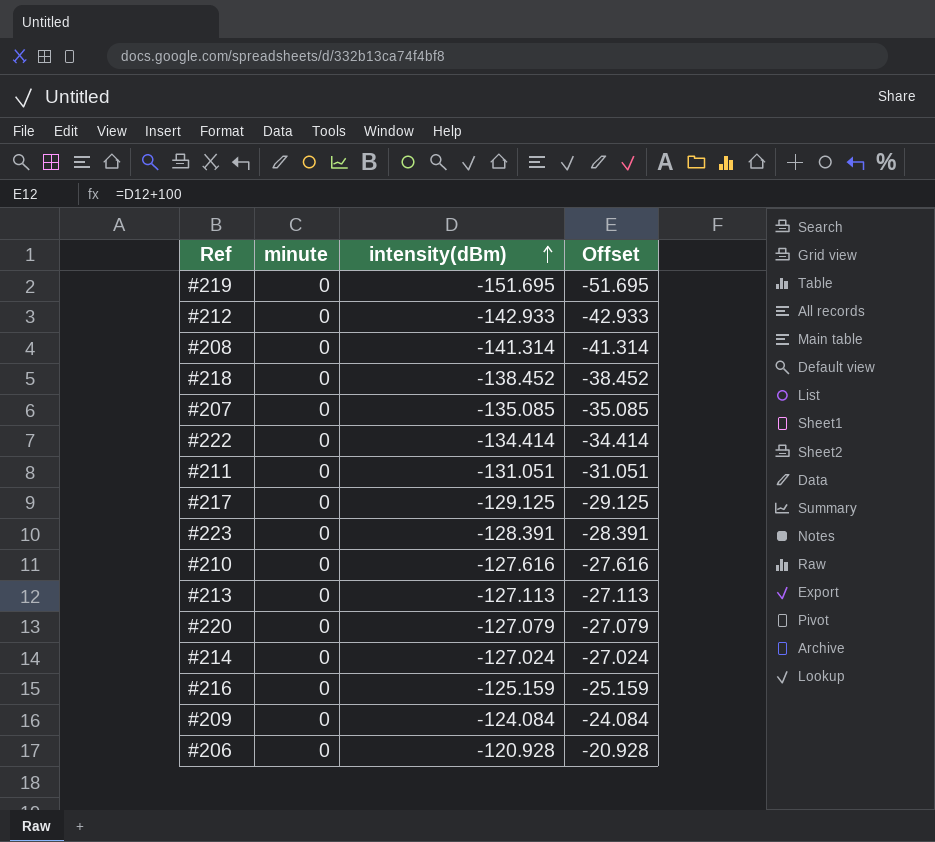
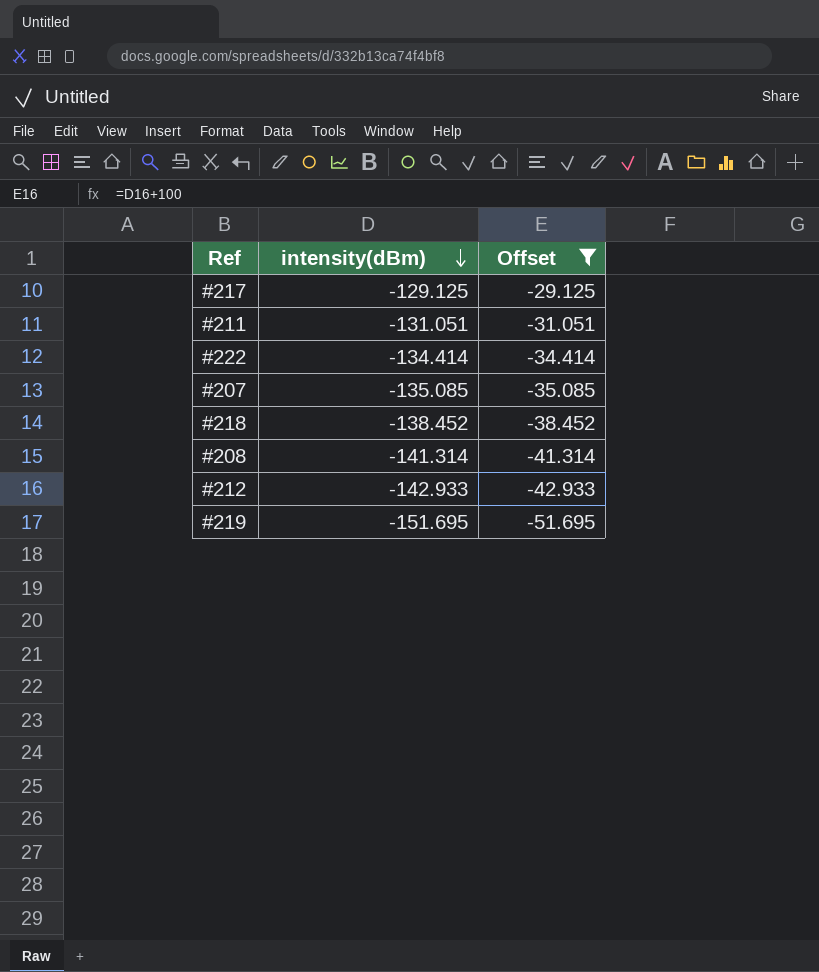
filter: none -> Offset <= -29.125
row order: intensity(dBm) ascending -> intensity(dBm) descending
column minute | position: 2 -> none

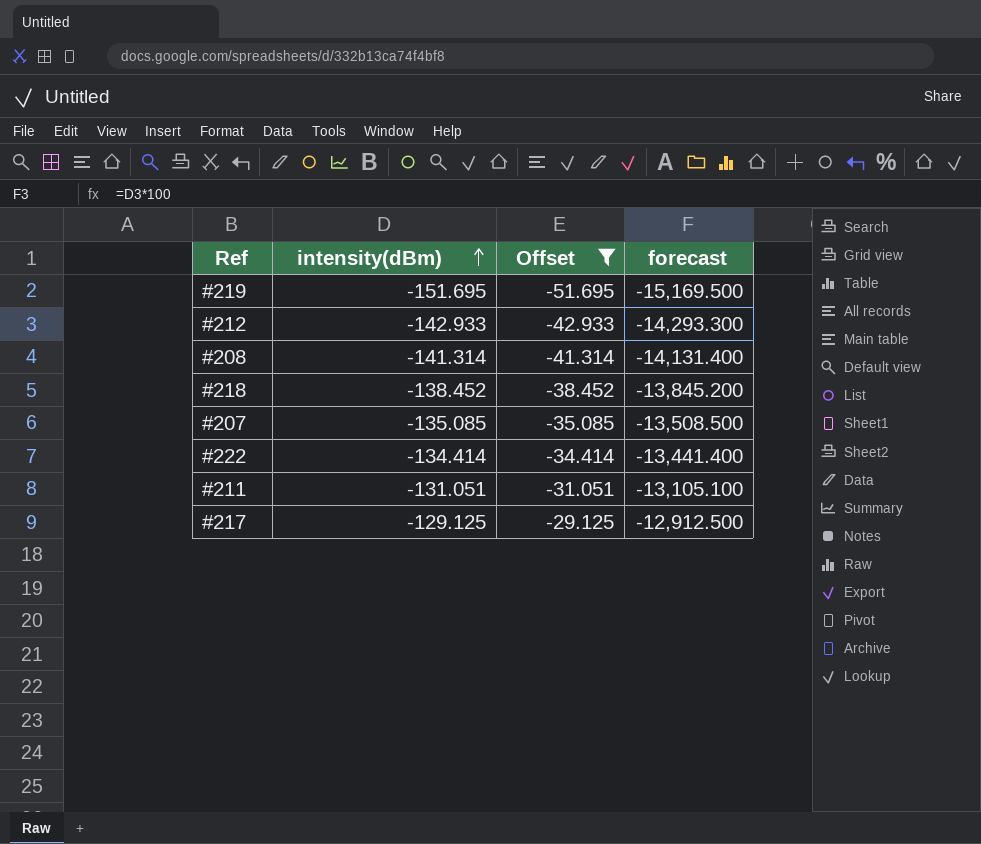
row order: intensity(dBm) descending -> intensity(dBm) ascending
column forecast | formula: none -> [intensity(dBm)] * 100

